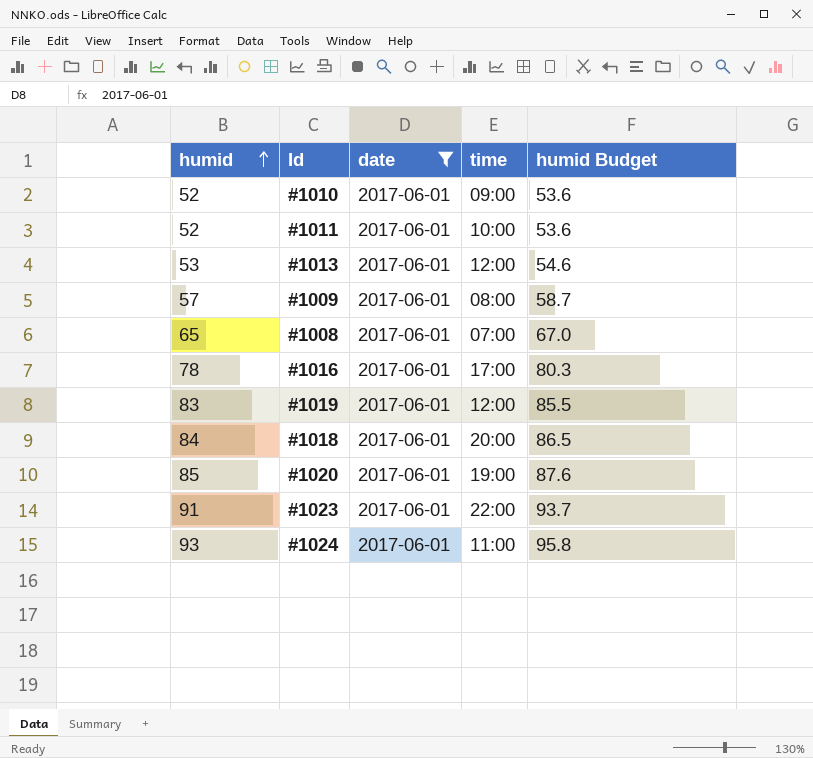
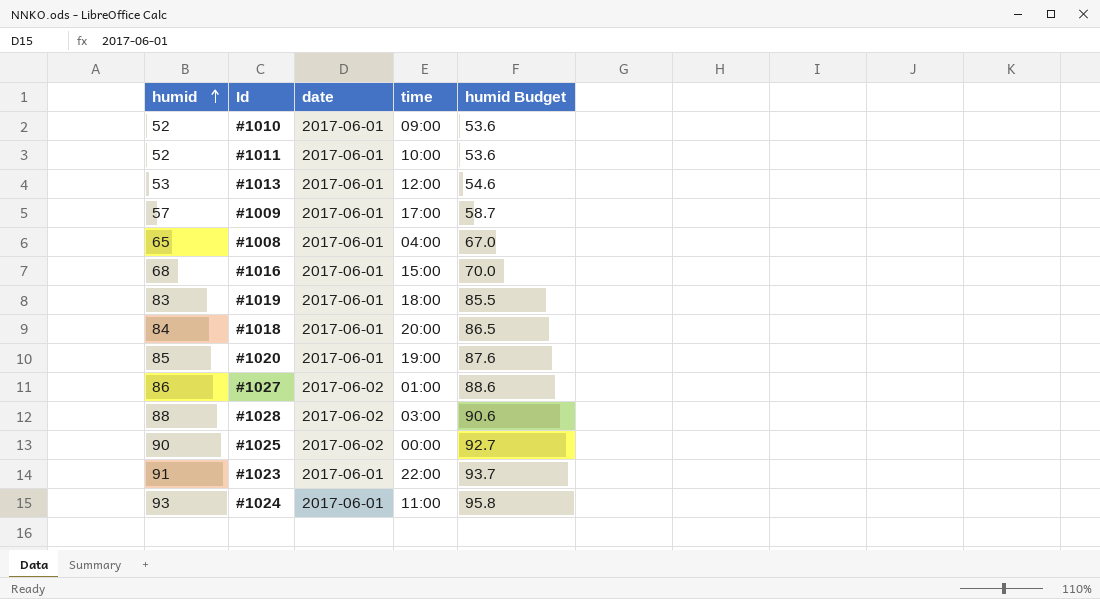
filter: date = 2017-06-01 -> none
#1009 | time: 08:00 -> 17:00
#1008 | time: 07:00 -> 04:00
#1016 | humid: 78 -> 68
#1016 | time: 17:00 -> 15:00
#1016 | humid Budget: 80.3 -> 70.0
#1019 | time: 12:00 -> 18:00

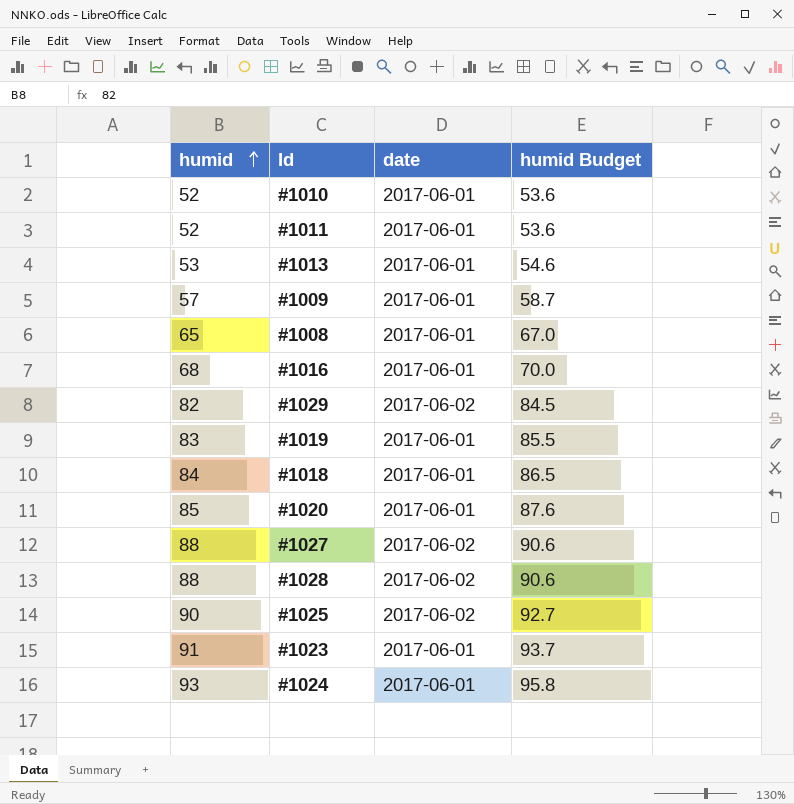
column time | position: 4 -> none
row #1029: none -> 82 | 2017-06-02 | 84.5
#1027 | humid: 86 -> 88
#1027 | humid Budget: 88.6 -> 90.6

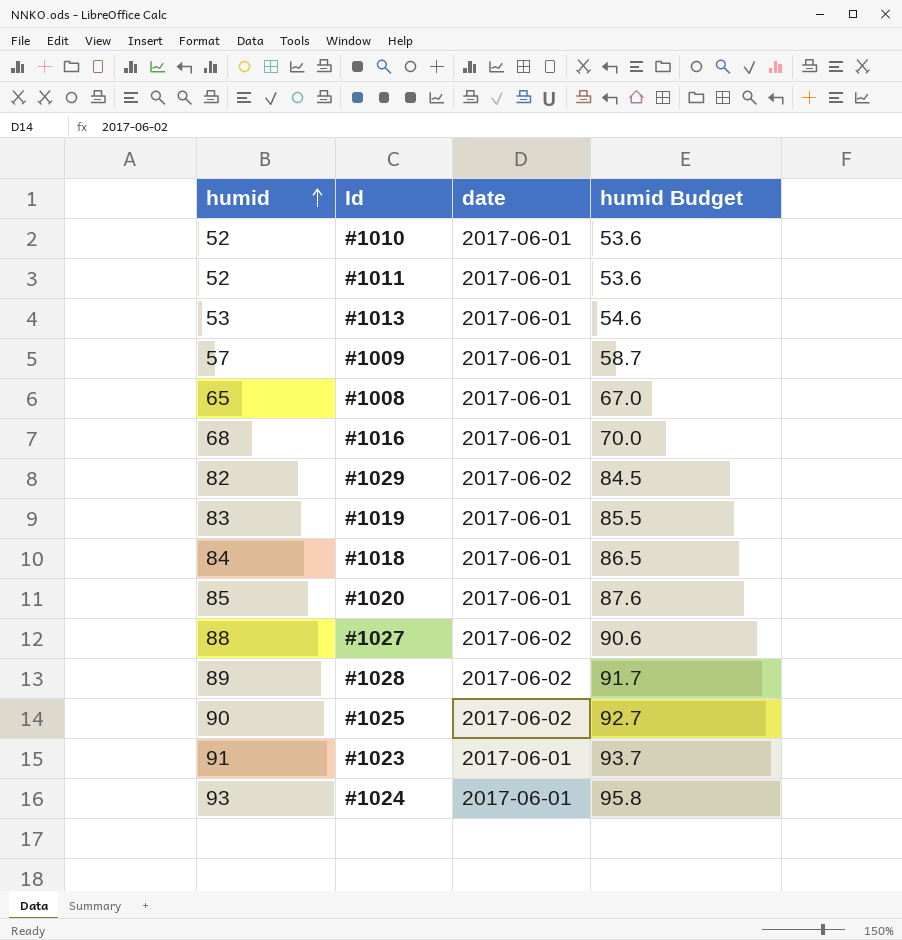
#1028 | humid: 88 -> 89
#1028 | humid Budget: 90.6 -> 91.7

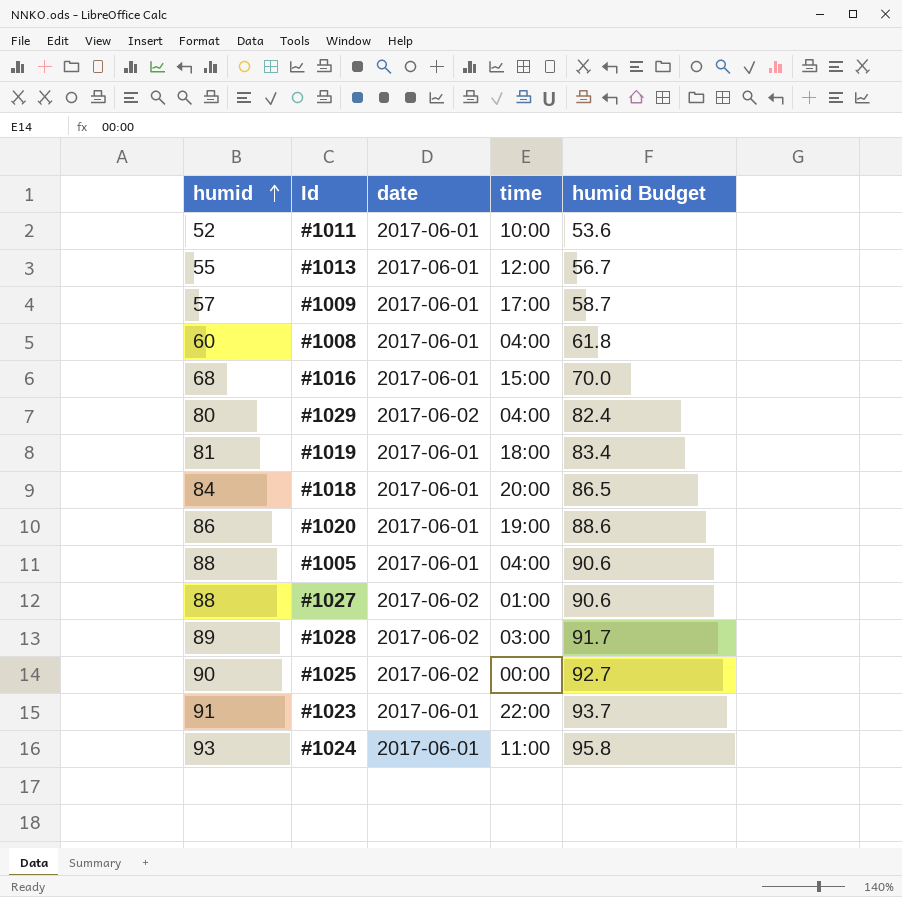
column time | position: none -> 4
row #1010: 52 | 2017-06-01 | 53.6 -> none
#1013 | humid: 53 -> 55
#1013 | humid Budget: 54.6 -> 56.7
#1008 | humid: 65 -> 60
#1008 | humid Budget: 67.0 -> 61.8
#1029 | humid: 82 -> 80
#1029 | humid Budget: 84.5 -> 82.4
#1019 | humid: 83 -> 81
#1019 | humid Budget: 85.5 -> 83.4
#1020 | humid: 85 -> 86
#1020 | humid Budget: 87.6 -> 88.6
row #1005: none -> 88 | 2017-06-01 | 04:00 | 90.6

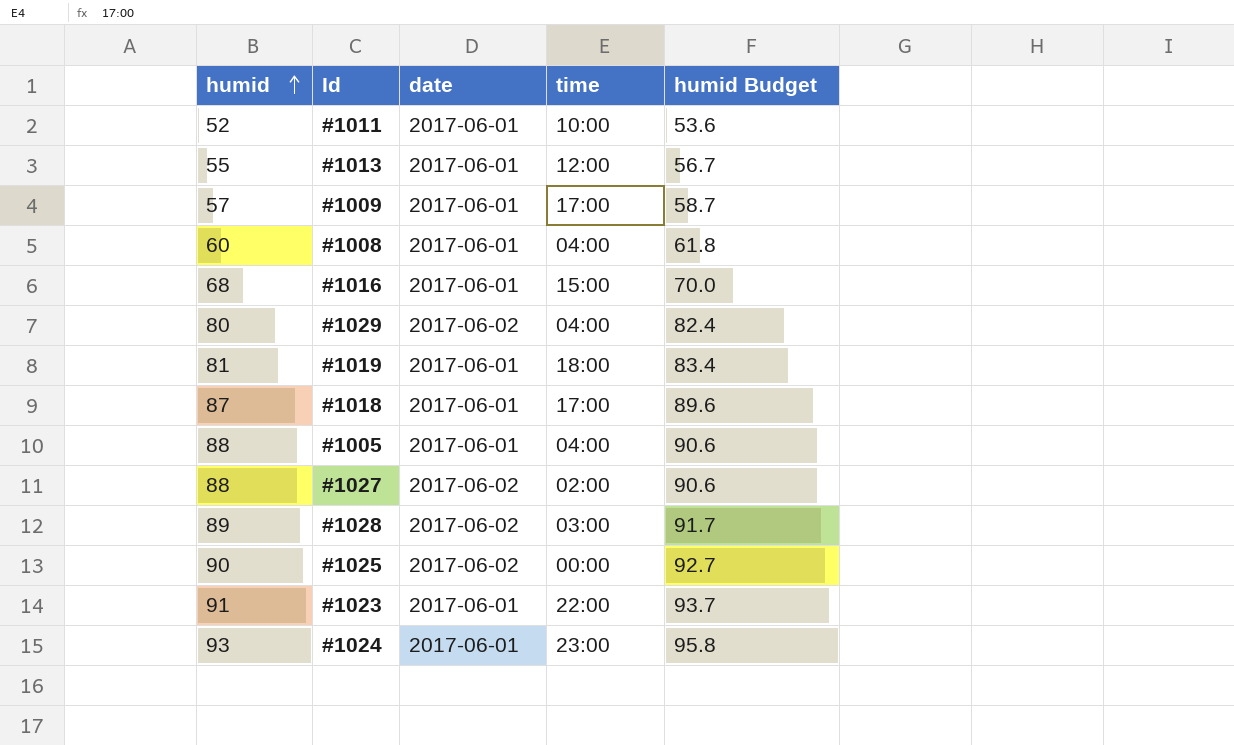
row #1020: 86 | 2017-06-01 | 19:00 | 88.6 -> none
#1018 | humid: 84 -> 87
#1018 | time: 20:00 -> 17:00
#1018 | humid Budget: 86.5 -> 89.6
#1027 | time: 01:00 -> 02:00
#1024 | time: 11:00 -> 23:00

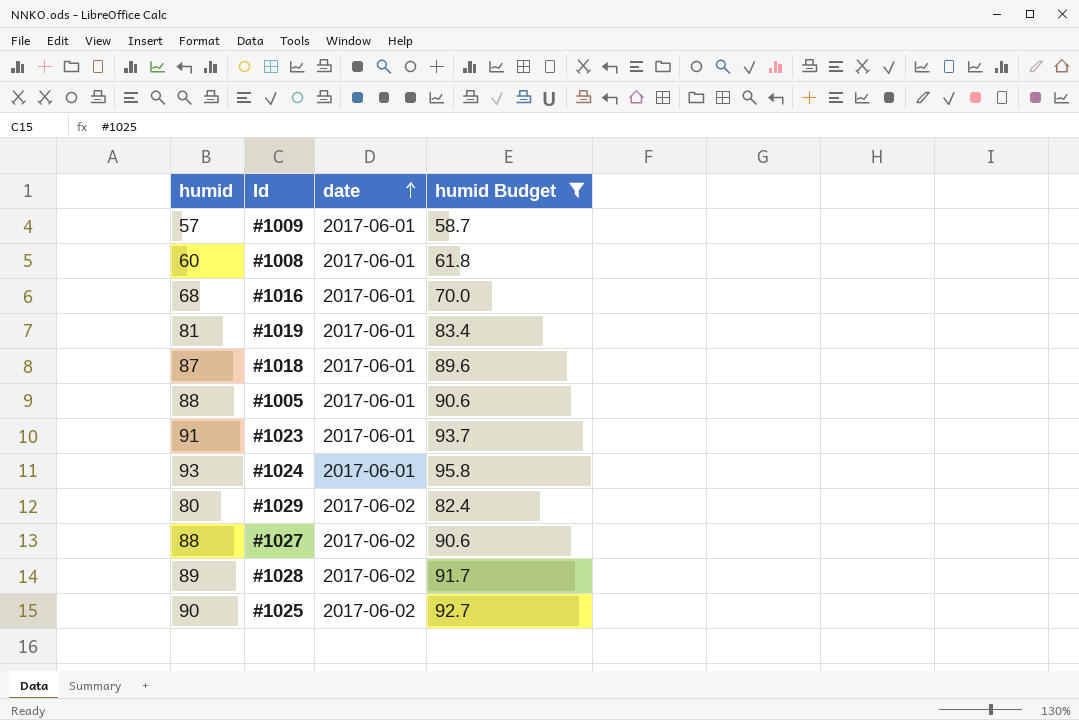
filter: none -> humid Budget >= 58.7
row order: humid ascending -> date ascending
column time | position: 4 -> none

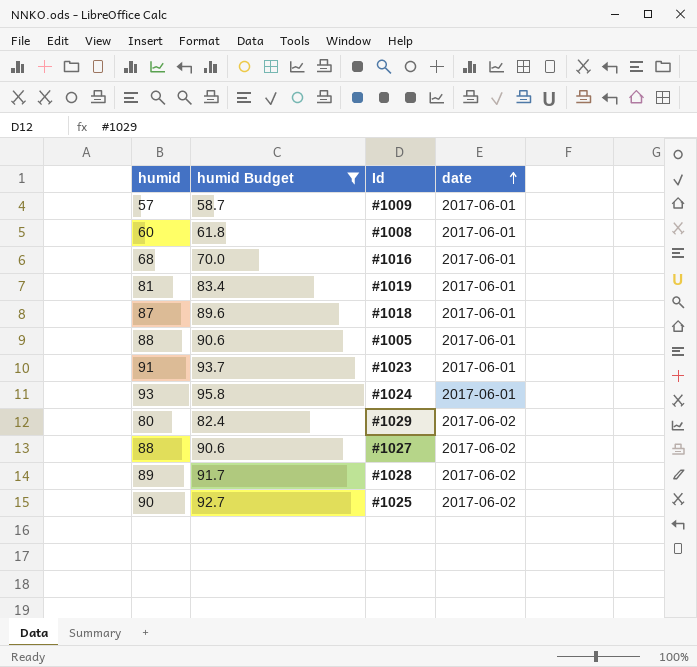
column humid Budget | position: 4 -> 2

